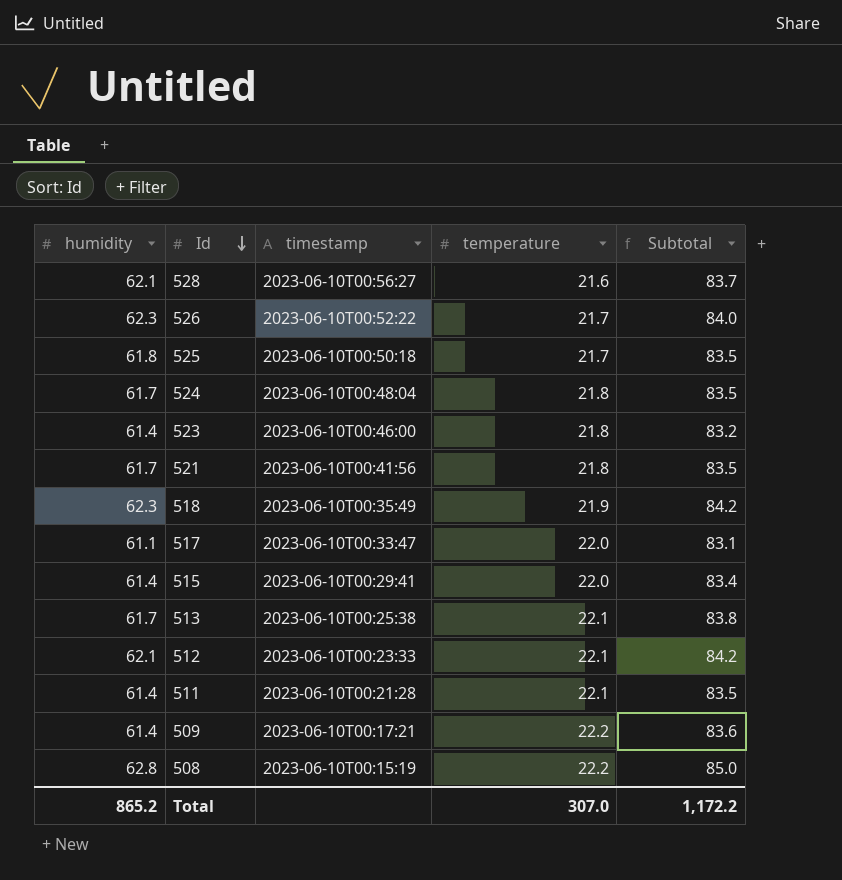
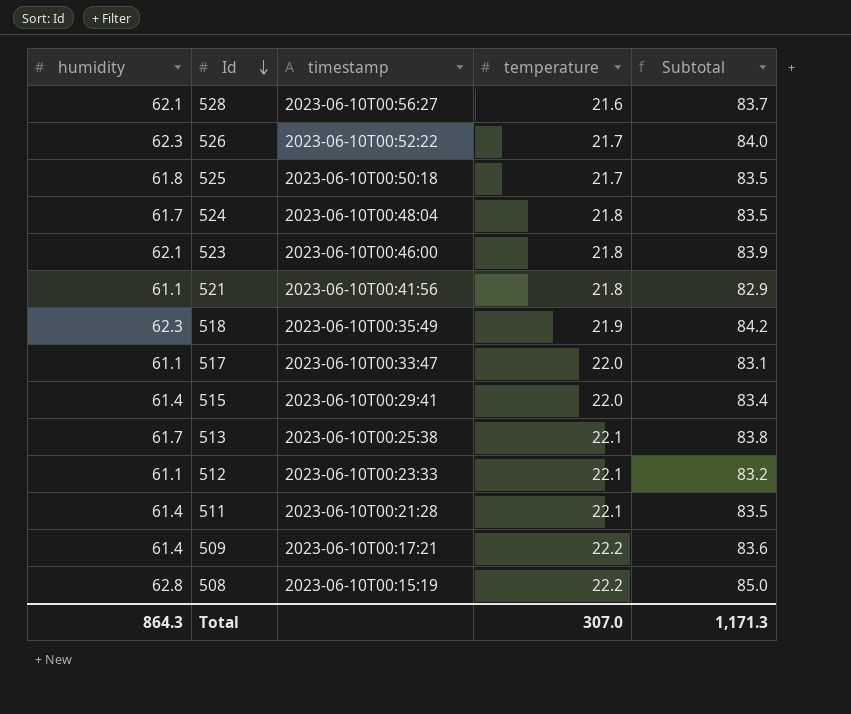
523 | humidity: 61.4 -> 62.1
523 | Subtotal: 83.2 -> 83.9
521 | humidity: 61.7 -> 61.1
521 | Subtotal: 83.5 -> 82.9
512 | humidity: 62.1 -> 61.1
512 | Subtotal: 84.2 -> 83.2
Total | humidity: 865.2 -> 864.3
Total | Subtotal: 1,172.2 -> 1,171.3

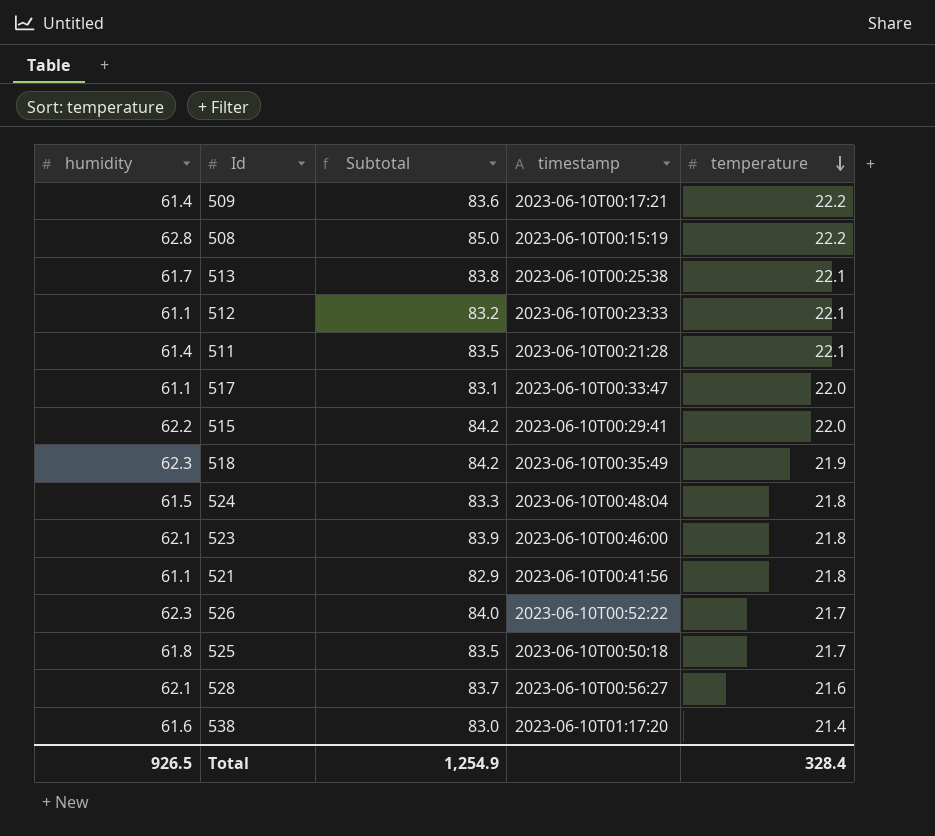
row order: Id descending -> temperature descending
column Subtotal | position: 5 -> 3
515 | humidity: 61.4 -> 62.2
515 | Subtotal: 83.4 -> 84.2
524 | humidity: 61.7 -> 61.5
524 | Subtotal: 83.5 -> 83.3
row 538: none -> 61.6 | 83.0 | 2023-06-10T01:17:20 | 21.4
Total | humidity: 864.3 -> 926.5
Total | Subtotal: 1,171.3 -> 1,254.9
Total | temperature: 307.0 -> 328.4

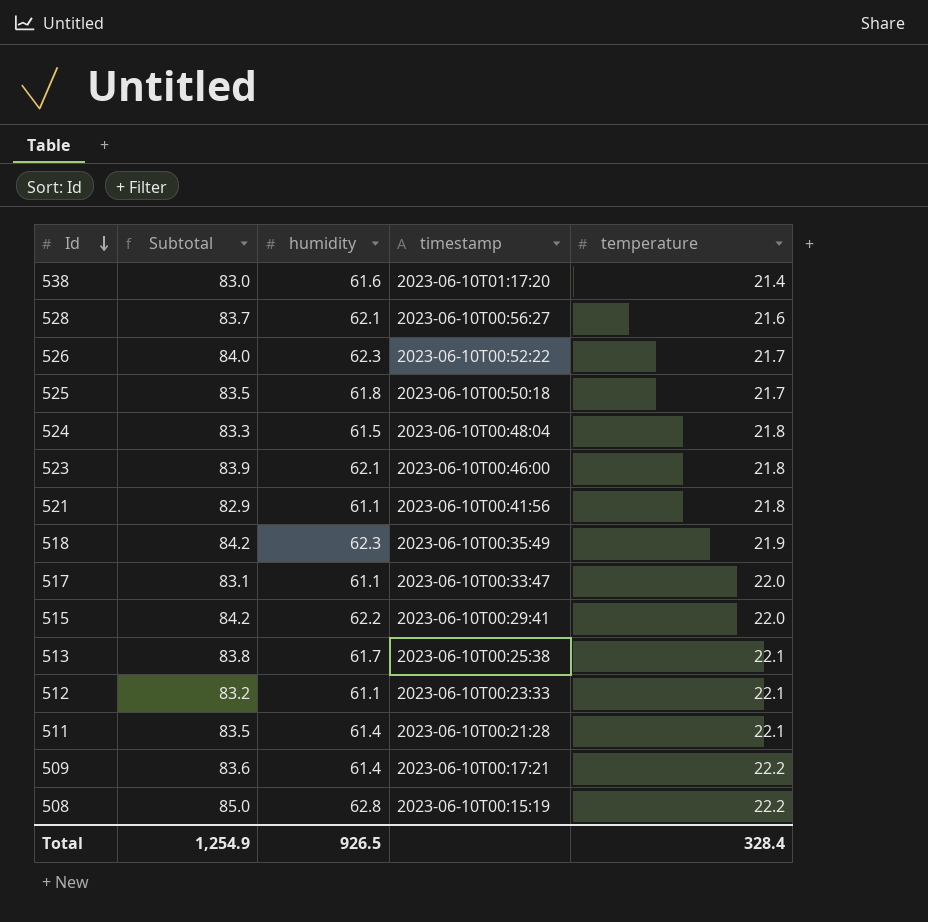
row order: temperature descending -> Id descending
column humidity | position: 1 -> 3

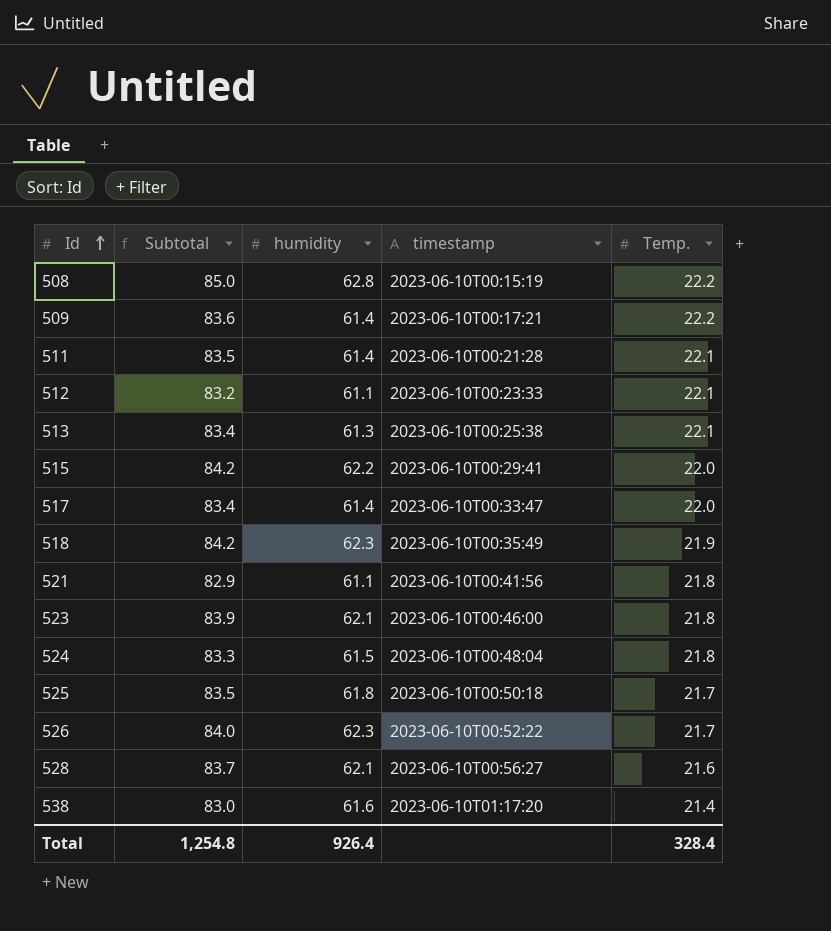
row order: Id descending -> Id ascending
column name: temperature -> Temp.
513 | Subtotal: 83.8 -> 83.4
513 | humidity: 61.7 -> 61.3
517 | Subtotal: 83.1 -> 83.4
517 | humidity: 61.1 -> 61.4
Total | Subtotal: 1,254.9 -> 1,254.8
Total | humidity: 926.5 -> 926.4

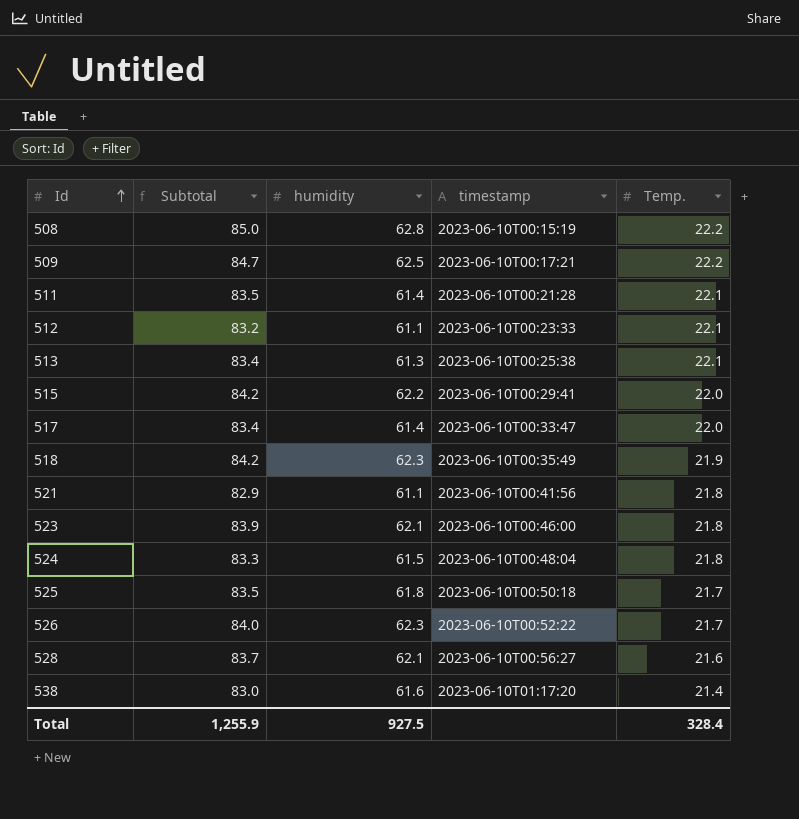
509 | Subtotal: 83.6 -> 84.7
509 | humidity: 61.4 -> 62.5
Total | Subtotal: 1,254.8 -> 1,255.9
Total | humidity: 926.4 -> 927.5

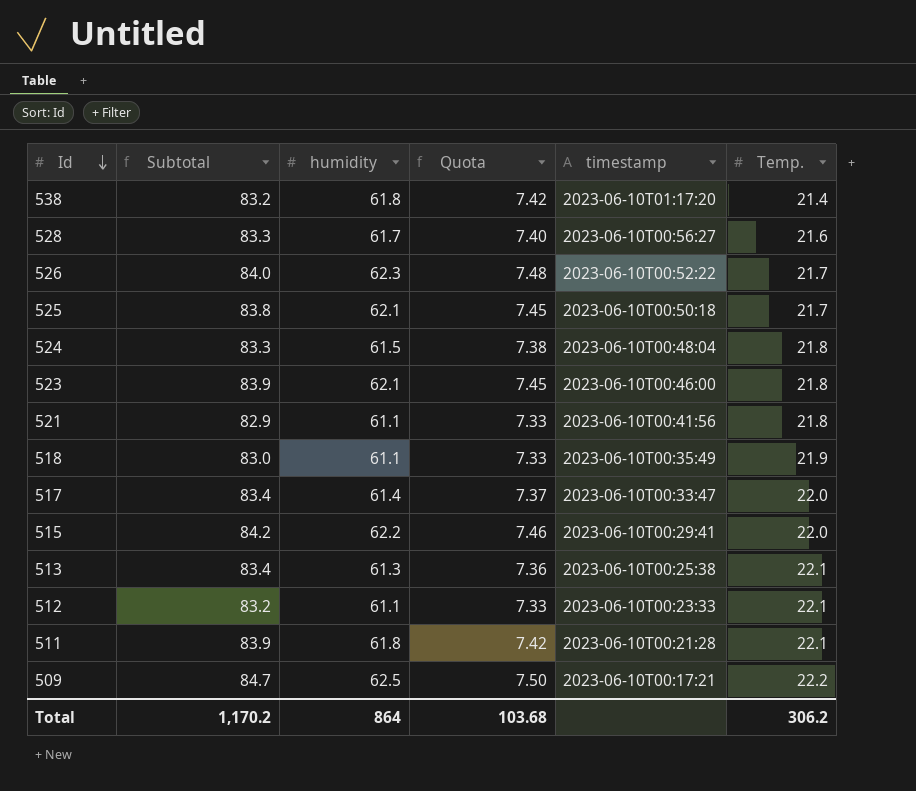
row order: Id ascending -> Id descending
column Quota | formula: none -> [humidity] * 0.12
row 508: 85.0 | 62.8 | 2023-06-10T00:15:19 | 22.2 -> none
538 | Subtotal: 83.0 -> 83.2
538 | humidity: 61.6 -> 61.8
528 | Subtotal: 83.7 -> 83.3
528 | humidity: 62.1 -> 61.7
525 | Subtotal: 83.5 -> 83.8
525 | humidity: 61.8 -> 62.1
518 | Subtotal: 84.2 -> 83.0
518 | humidity: 62.3 -> 61.1
511 | Subtotal: 83.5 -> 83.9
511 | humidity: 61.4 -> 61.8
Total | Subtotal: 1,255.9 -> 1,170.2
Total | humidity: 927.5 -> 864
Total | Temp.: 328.4 -> 306.2

